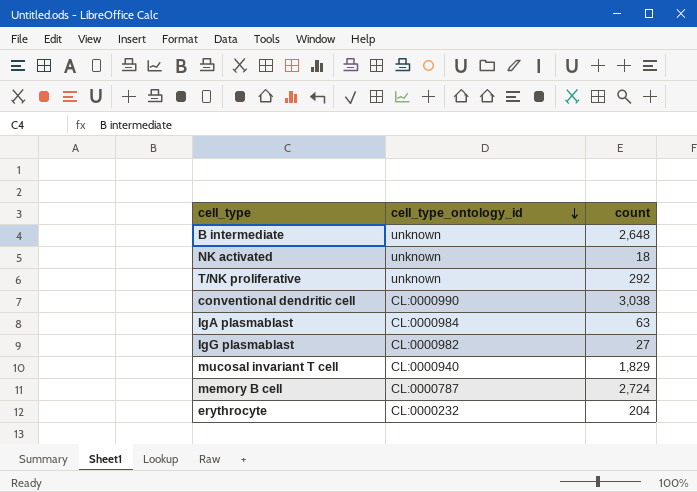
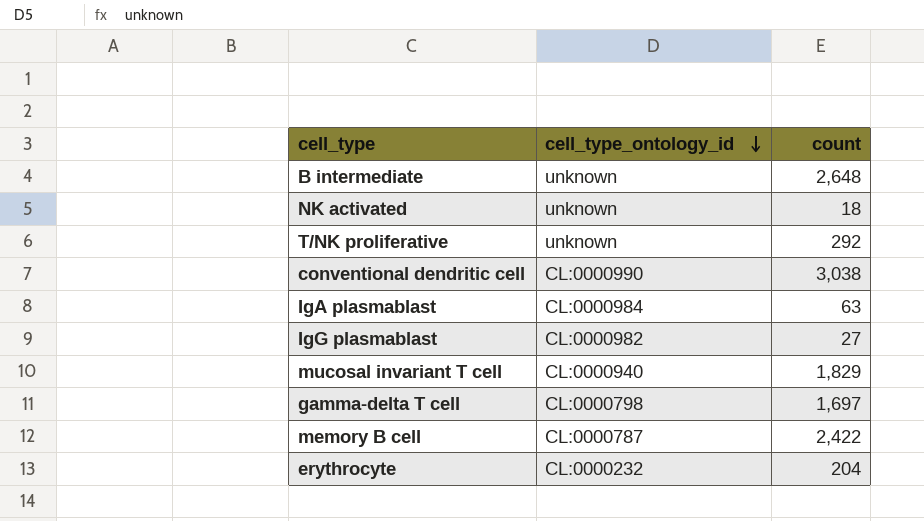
row gamma-delta T cell: none -> CL:0000798 | 1,697
memory B cell | count: 2,724 -> 2,422

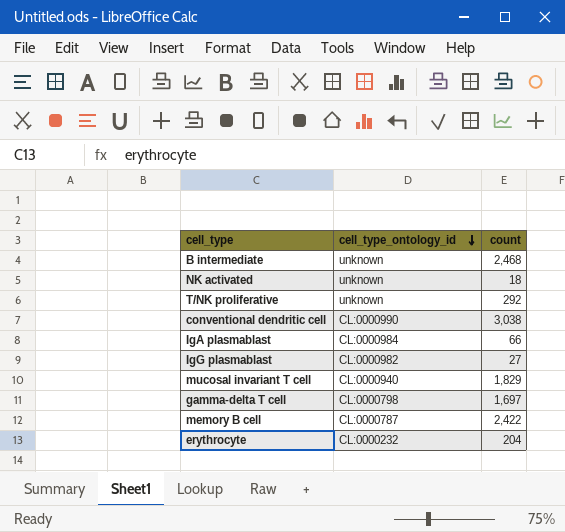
B intermediate | count: 2,648 -> 2,468
IgA plasmablast | count: 63 -> 66

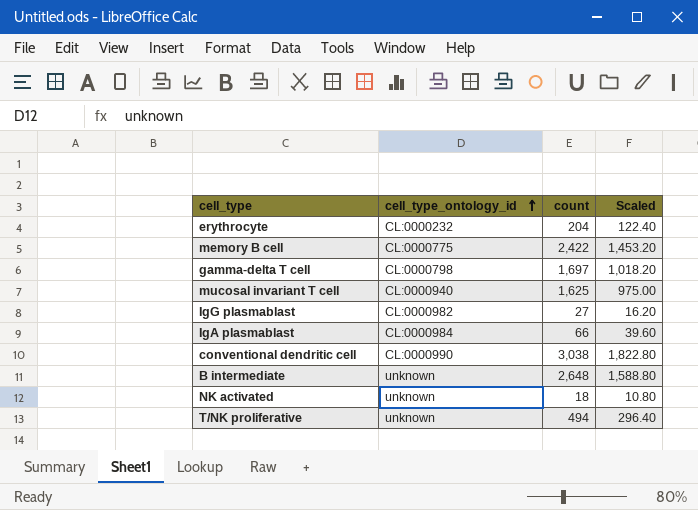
row order: cell_type_ontology_id descending -> cell_type_ontology_id ascending
column Scaled | formula: none -> [count] * 0.6
memory B cell | cell_type_ontology_id: CL:0000787 -> CL:0000775
mucosal invariant T cell | count: 1,829 -> 1,625
B intermediate | count: 2,468 -> 2,648
T/NK proliferative | count: 292 -> 494

